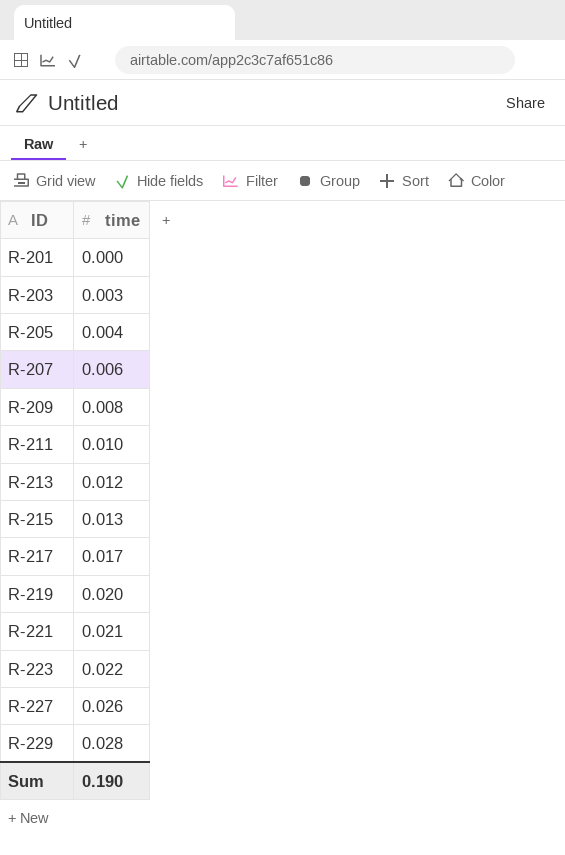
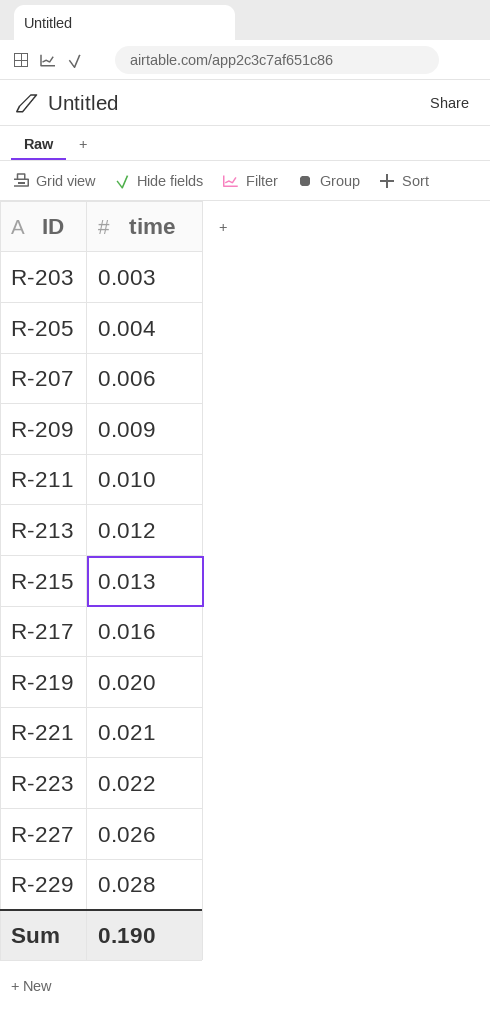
row R-201: 0.000 -> none
R-209 | time: 0.008 -> 0.009
R-217 | time: 0.017 -> 0.016

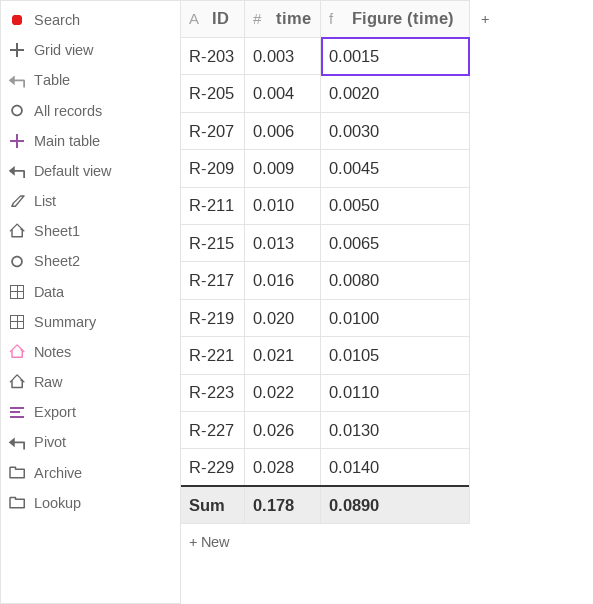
column Figure (time) | formula: none -> [time] * 0.5
row R-213: 0.012 -> none
Sum | time: 0.190 -> 0.178

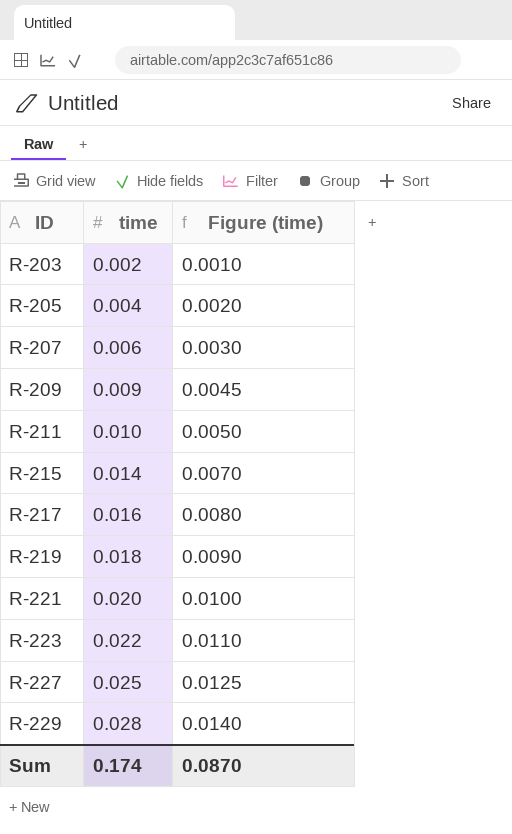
R-203 | time: 0.003 -> 0.002
R-203 | Figure (time): 0.0015 -> 0.0010
R-215 | time: 0.013 -> 0.014
R-215 | Figure (time): 0.0065 -> 0.0070
R-219 | time: 0.020 -> 0.018
R-219 | Figure (time): 0.0100 -> 0.0090
R-221 | time: 0.021 -> 0.020
R-221 | Figure (time): 0.0105 -> 0.0100
R-227 | time: 0.026 -> 0.025
R-227 | Figure (time): 0.0130 -> 0.0125
Sum | time: 0.178 -> 0.174
Sum | Figure (time): 0.0890 -> 0.0870

